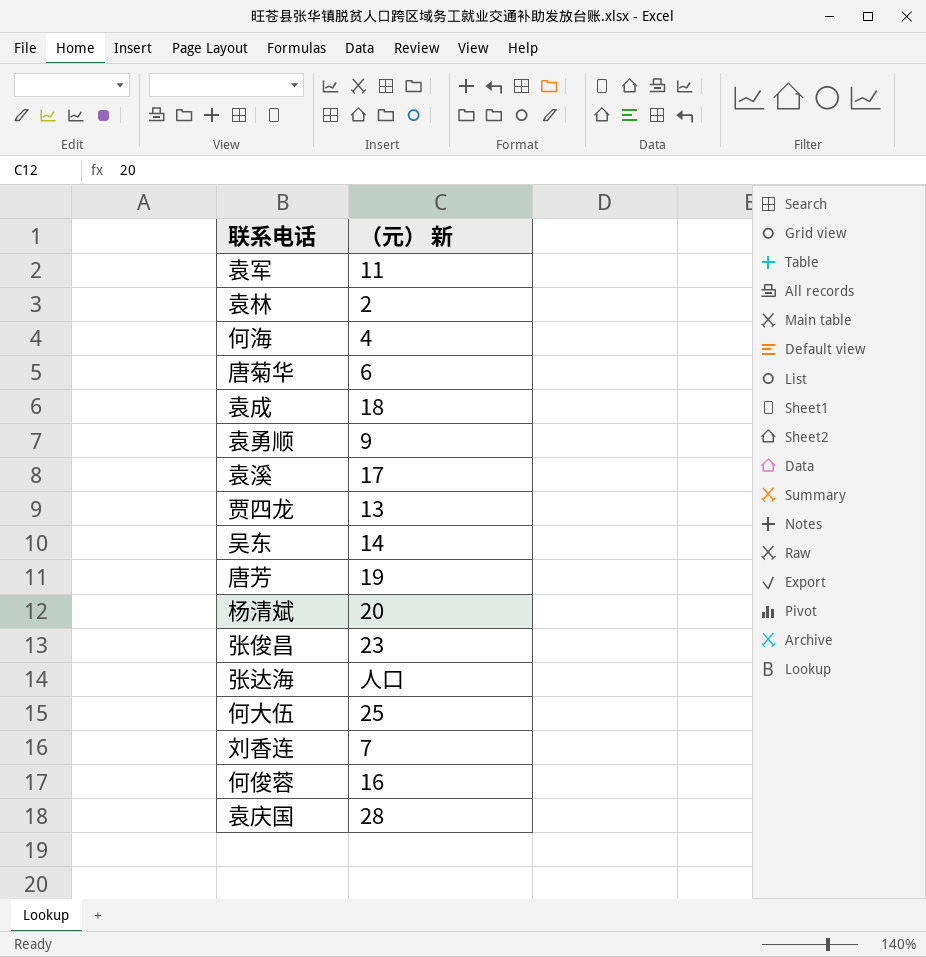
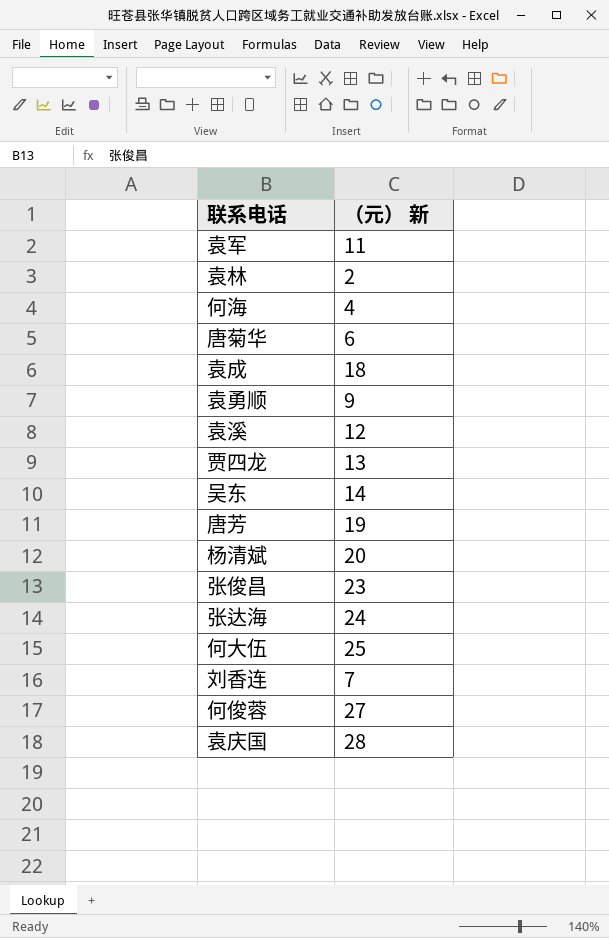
袁溪 | （元） 新: 17 -> 12
张达海 | （元） 新: 人口 -> 24
何俊蓉 | （元） 新: 16 -> 27

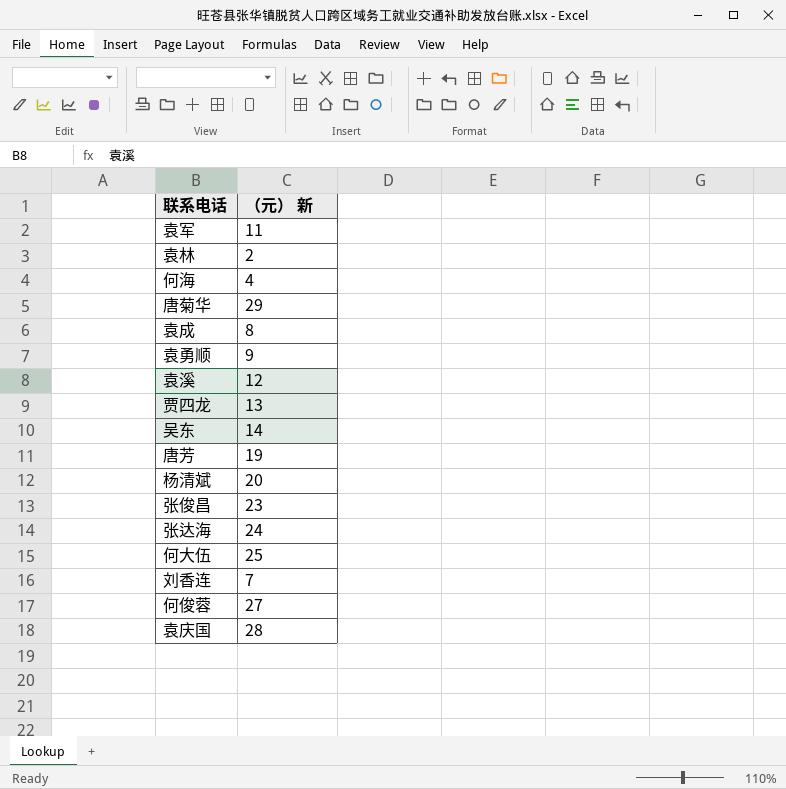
唐菊华 | （元） 新: 6 -> 29
袁成 | （元） 新: 18 -> 8

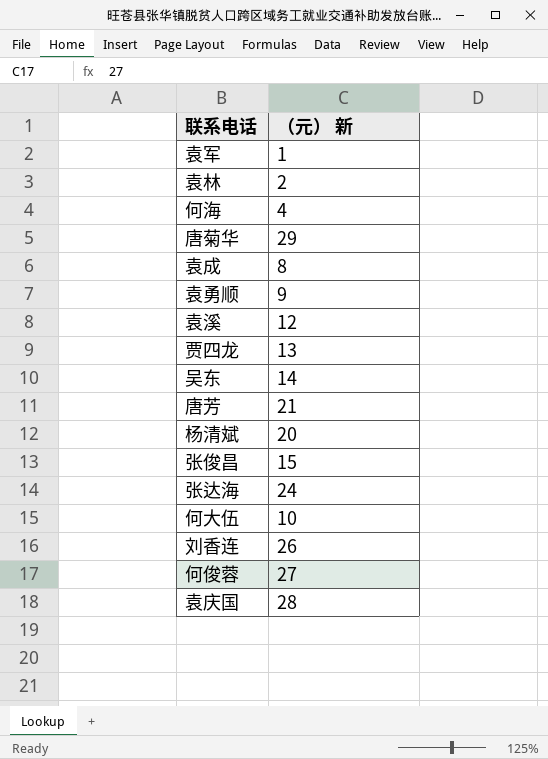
袁军 | （元） 新: 11 -> 1
唐芳 | （元） 新: 19 -> 21
张俊昌 | （元） 新: 23 -> 15
何大伍 | （元） 新: 25 -> 10
刘香连 | （元） 新: 7 -> 26

